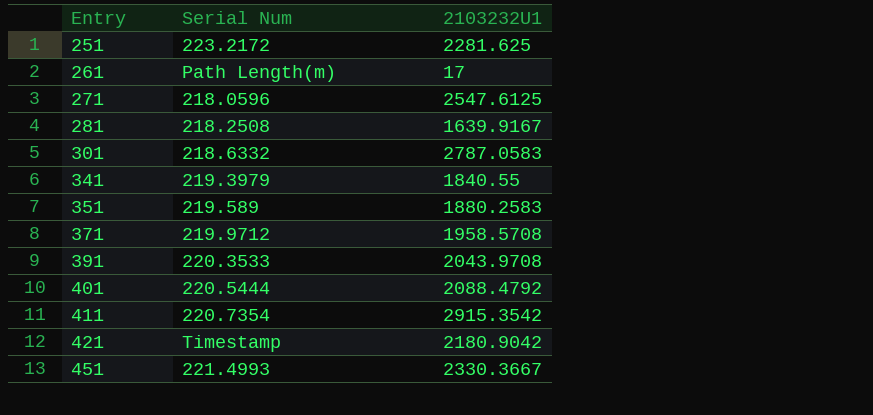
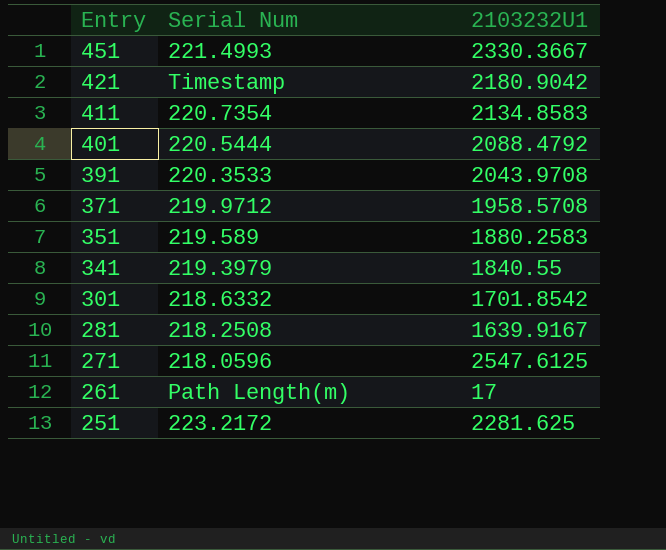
row order: Entry ascending -> Entry descending
411 | 2103232U1: 2915.3542 -> 2134.8583
301 | 2103232U1: 2787.0583 -> 1701.8542

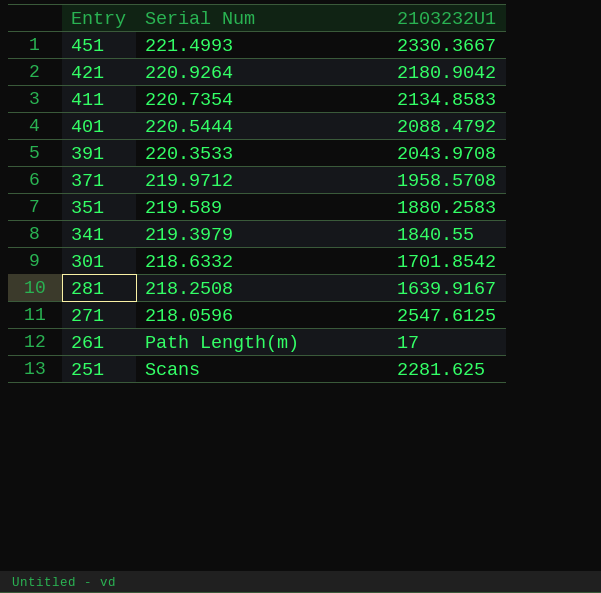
421 | Serial Num: Timestamp -> 220.9264
251 | Serial Num: 223.2172 -> Scans

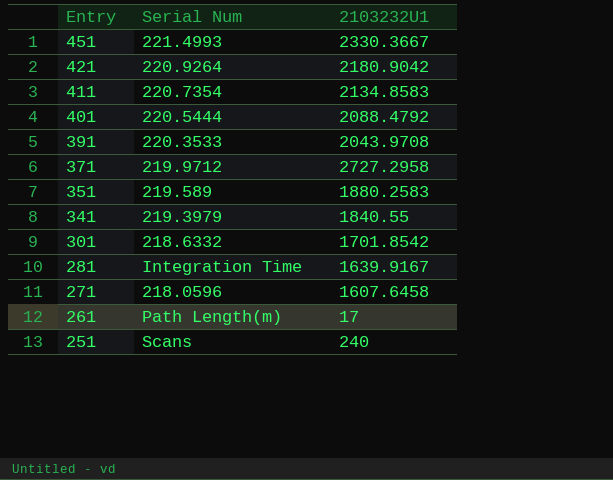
371 | 2103232U1: 1958.5708 -> 2727.2958
281 | Serial Num: 218.2508 -> Integration Time
271 | 2103232U1: 2547.6125 -> 1607.6458
251 | 2103232U1: 2281.625 -> 240

